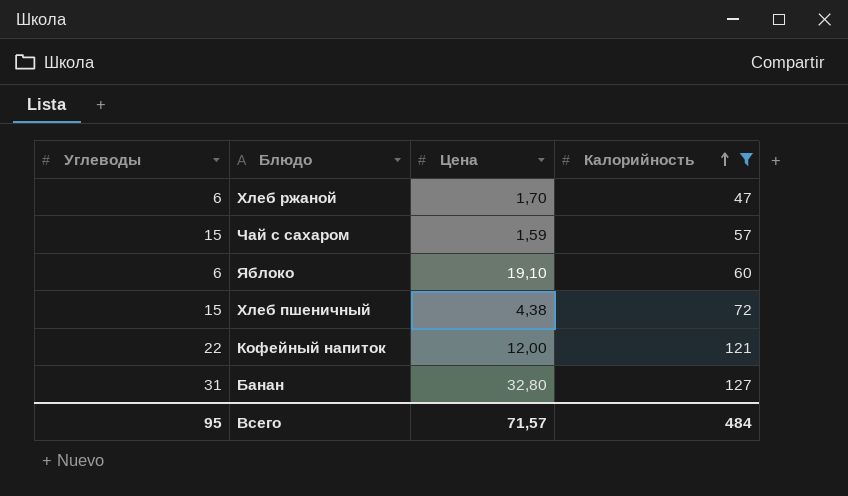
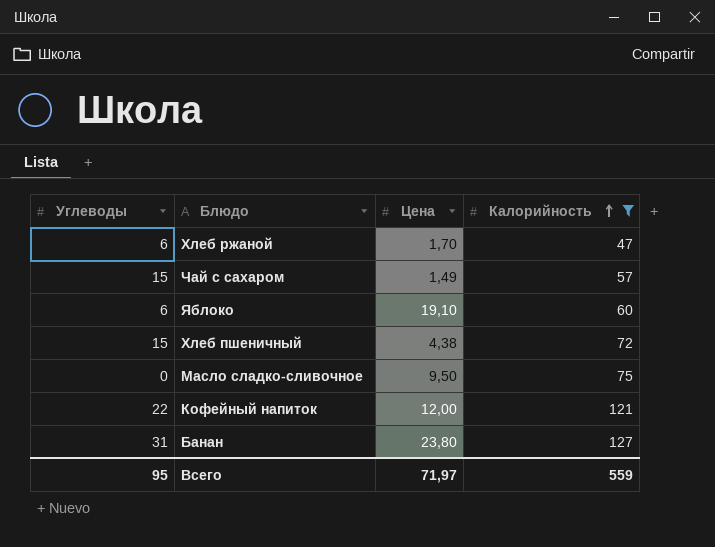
Чай с сахаром | Цена: 1,59 -> 1,49
row Масло сладко-сливочное: none -> 0 | 9,50 | 75
Банан | Цена: 32,80 -> 23,80
Всего | Цена: 71,57 -> 71,97
Всего | Калорийность: 484 -> 559

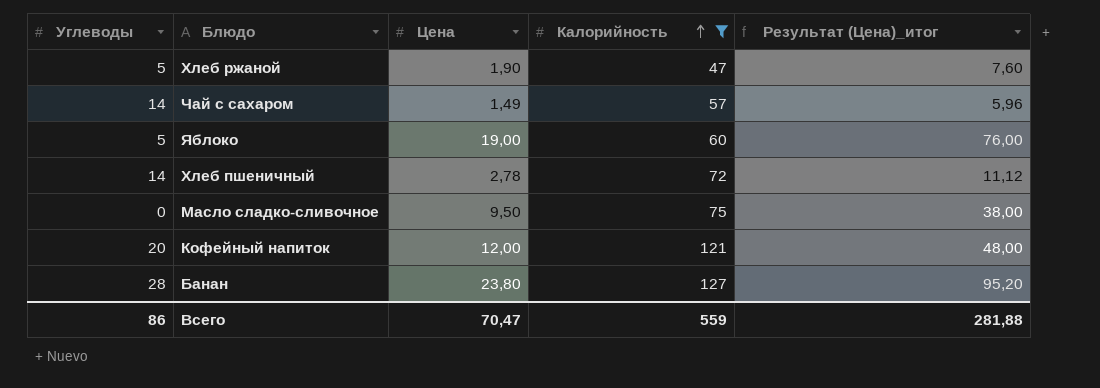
column Результат (Цена)_итог | formula: none -> [Цена] * 4
Хлеб ржаной | Углеводы: 6 -> 5
Хлеб ржаной | Цена: 1,70 -> 1,90
Чай с сахаром | Углеводы: 15 -> 14
Яблоко | Углеводы: 6 -> 5
Яблоко | Цена: 19,10 -> 19,00
Хлеб пшеничный | Углеводы: 15 -> 14
Хлеб пшеничный | Цена: 4,38 -> 2,78
Кофейный напиток | Углеводы: 22 -> 20
Банан | Углеводы: 31 -> 28
Всего | Углеводы: 95 -> 86
Всего | Цена: 71,97 -> 70,47

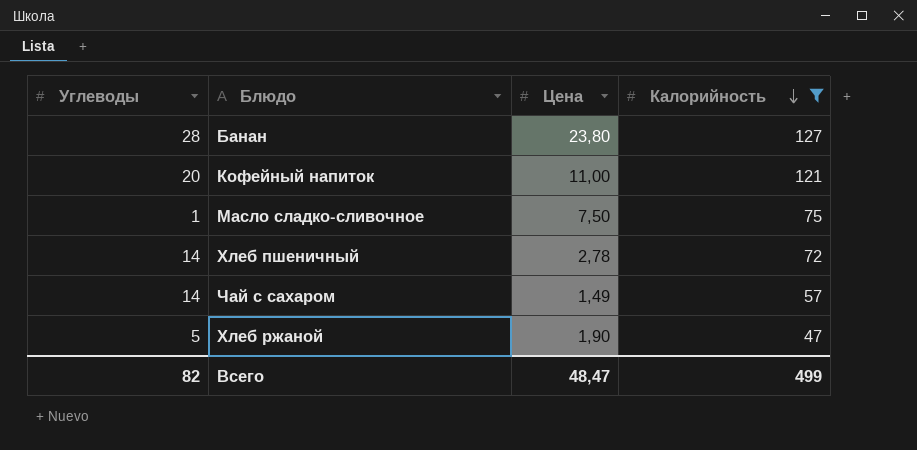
row order: Калорийность ascending -> Калорийность descending
column Результат (Цена)_итог | formula: [Цена] * 4 -> none
row Яблоко: 5 | 19,00 | 60 | 76,00 -> none
Кофейный напиток | Цена: 12,00 -> 11,00
Масло сладко-сливочное | Углеводы: 0 -> 1
Масло сладко-сливочное | Цена: 9,50 -> 7,50
Всего | Углеводы: 86 -> 82
Всего | Цена: 70,47 -> 48,47
Всего | Калорийность: 559 -> 499

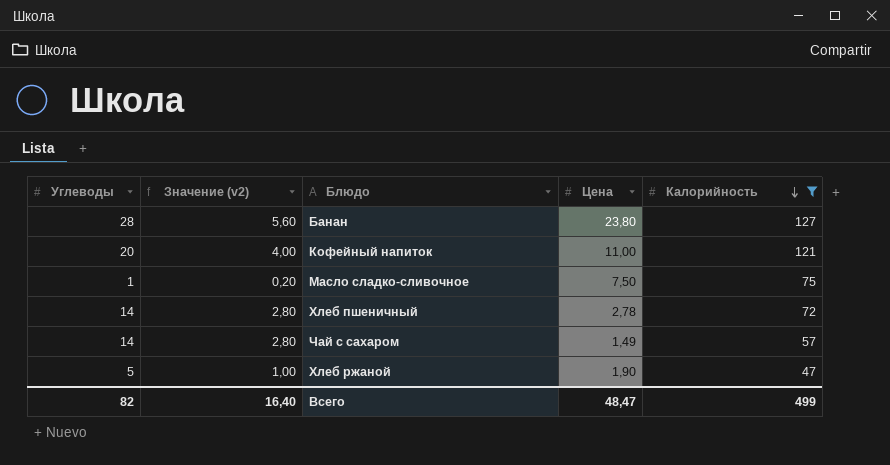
column Значение (v2) | formula: none -> [Углеводы] * 0,2

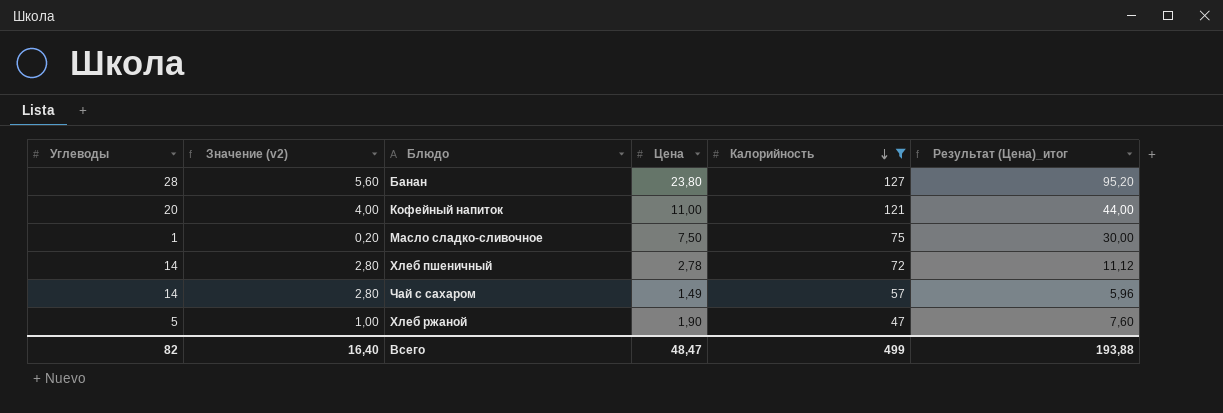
column Результат (Цена)_итог | formula: none -> [Цена] * 4

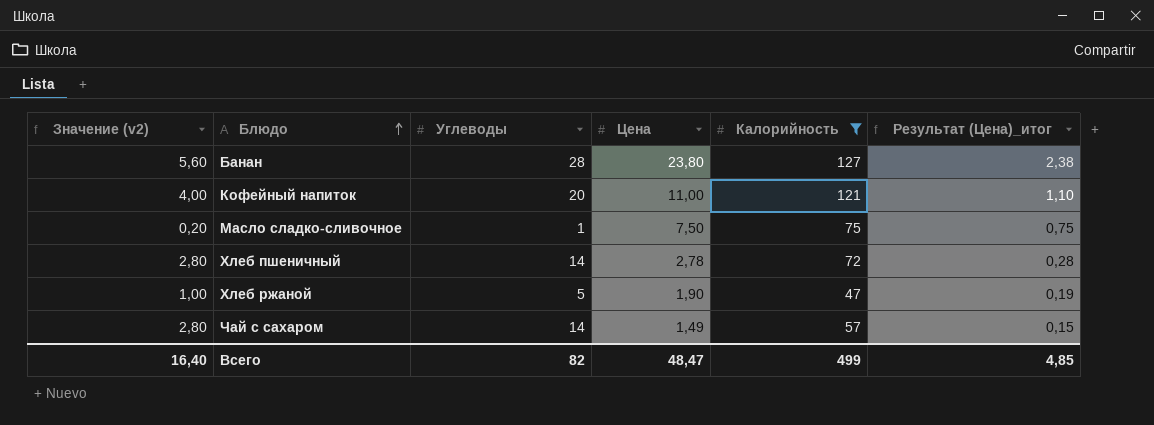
row order: Калорийность descending -> Блюдо ascending
column Углеводы | position: 1 -> 3
column Результат (Цена)_итог | formula: [Цена] * 4 -> [Цена] * 0,1
Всего | Результат (Цена)_итог: 193,88 -> 4,85

